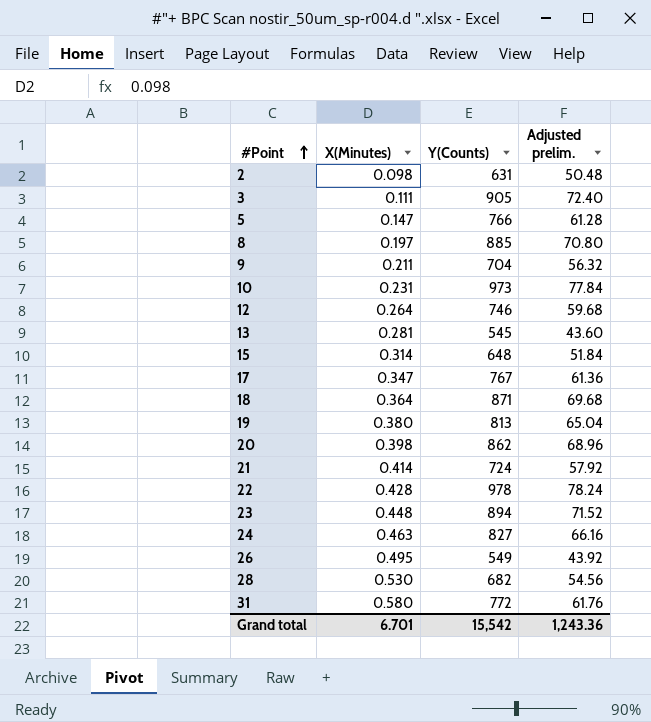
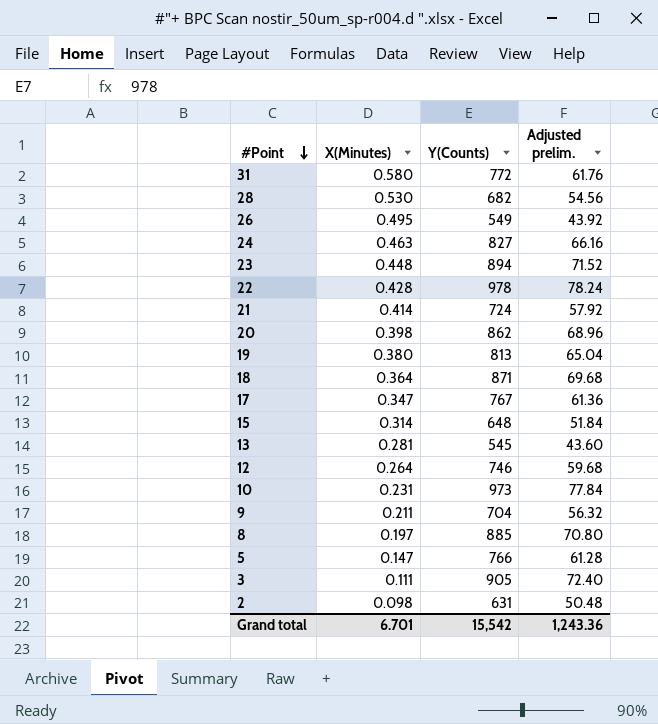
row order: #Point ascending -> #Point descending

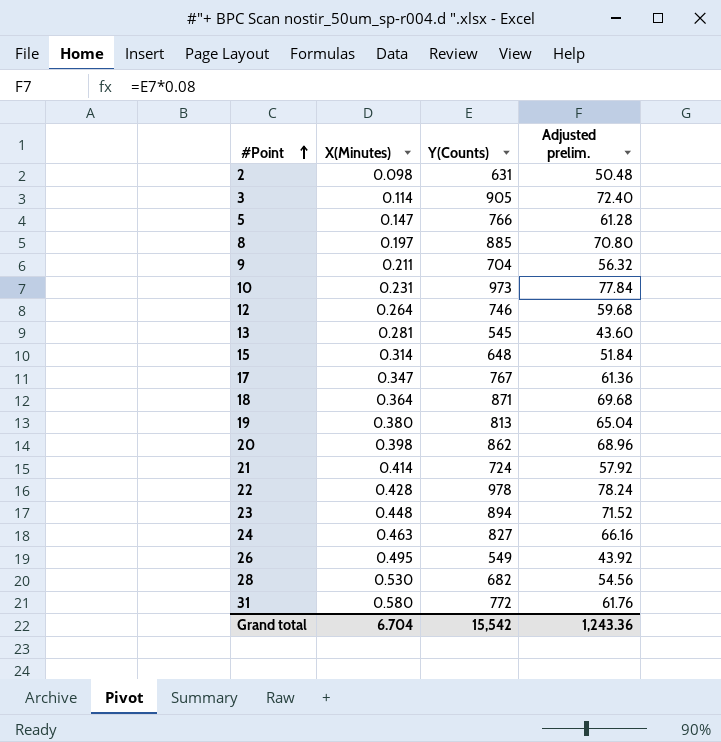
row order: #Point descending -> #Point ascending
3 | X(Minutes): 0.111 -> 0.114
Grand total | X(Minutes): 6.701 -> 6.704

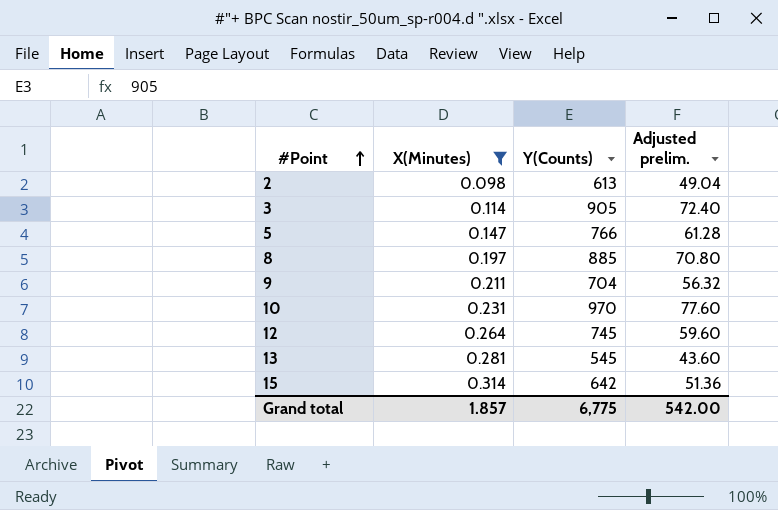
filter: none -> X(Minutes) <= 0.314
2 | Y(Counts): 631 -> 613
2 | Adjusted prelim.: 50.48 -> 49.04
10 | Y(Counts): 973 -> 970
10 | Adjusted prelim.: 77.84 -> 77.60
12 | Y(Counts): 746 -> 745
12 | Adjusted prelim.: 59.68 -> 59.60
15 | Y(Counts): 648 -> 642
15 | Adjusted prelim.: 51.84 -> 51.36
Grand total | X(Minutes): 6.704 -> 1.857
Grand total | Y(Counts): 15,542 -> 6,775
Grand total | Adjusted prelim.: 1,243.36 -> 542.00

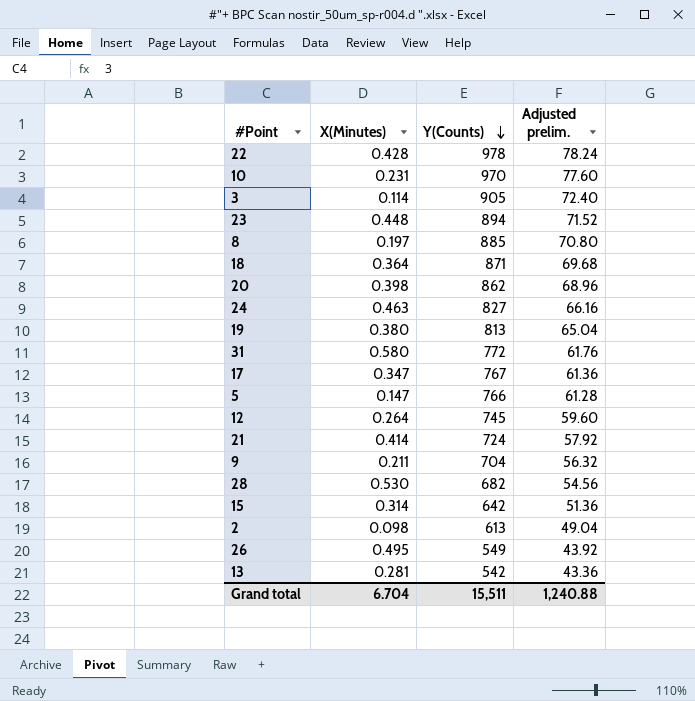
filter: X(Minutes) <= 0.314 -> none
row order: #Point ascending -> Y(Counts) descending
13 | Y(Counts): 545 -> 542
13 | Adjusted prelim.: 43.60 -> 43.36
Grand total | X(Minutes): 1.857 -> 6.704
Grand total | Y(Counts): 6,775 -> 15,511
Grand total | Adjusted prelim.: 542.00 -> 1,240.88

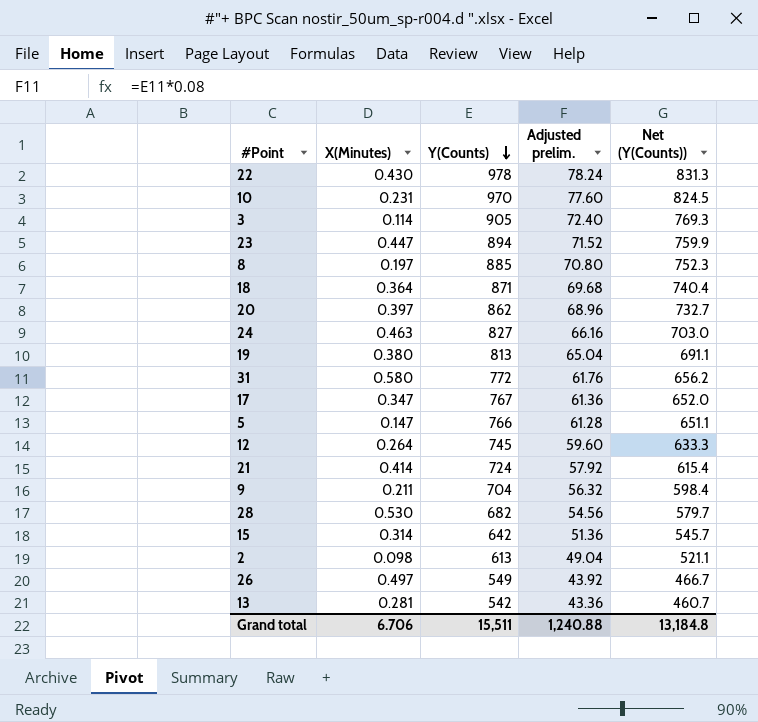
column Net (Y(Counts)) | formula: none -> [Y(Counts)] * 0.85
22 | X(Minutes): 0.428 -> 0.430
23 | X(Minutes): 0.448 -> 0.447
20 | X(Minutes): 0.398 -> 0.397
26 | X(Minutes): 0.495 -> 0.497
Grand total | X(Minutes): 6.704 -> 6.706

